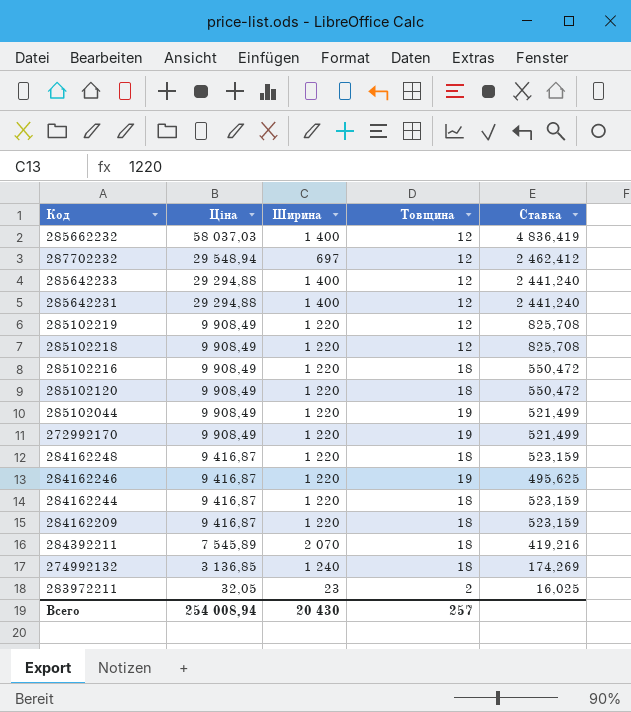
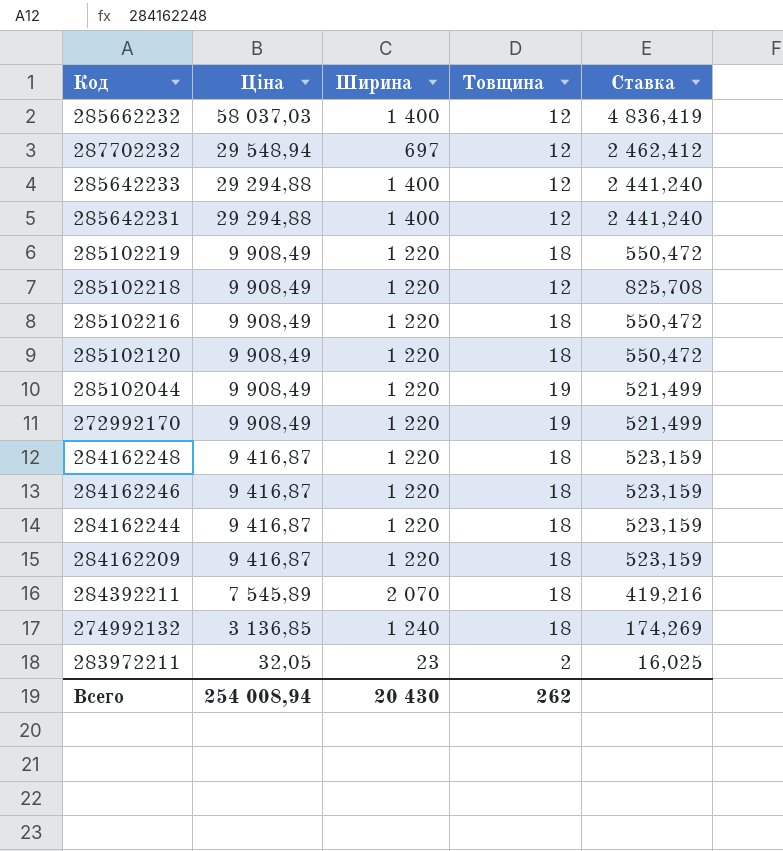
285102219 | Товщина: 12 -> 18
285102219 | Ставка: 825,708 -> 550,472
284162246 | Товщина: 19 -> 18
284162246 | Ставка: 495,625 -> 523,159
Всего | Товщина: 257 -> 262

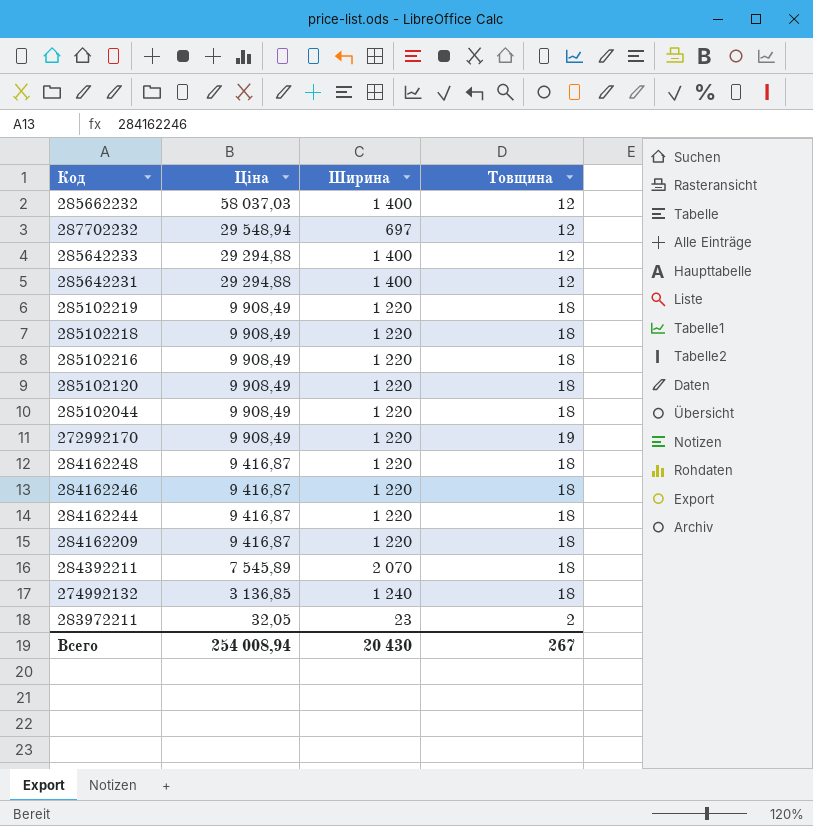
column Ставка | formula: [Ціна] / [Товщина] -> none
285102218 | Товщина: 12 -> 18
285102044 | Товщина: 19 -> 18
Всего | Товщина: 262 -> 267

